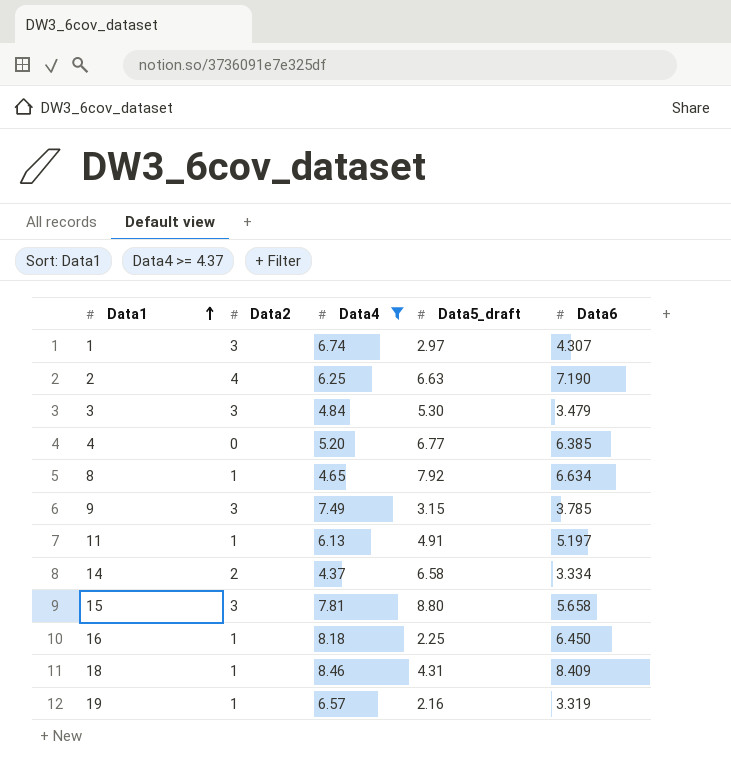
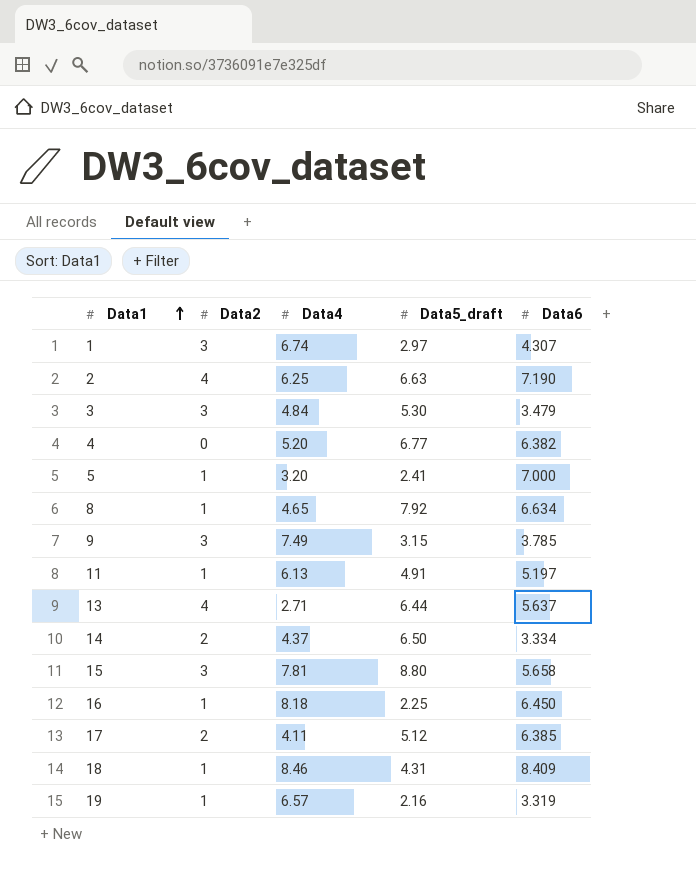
filter: Data4 >= 4.37 -> none
4 | Data6: 6.385 -> 6.382
14 | Data5_draft: 6.58 -> 6.50

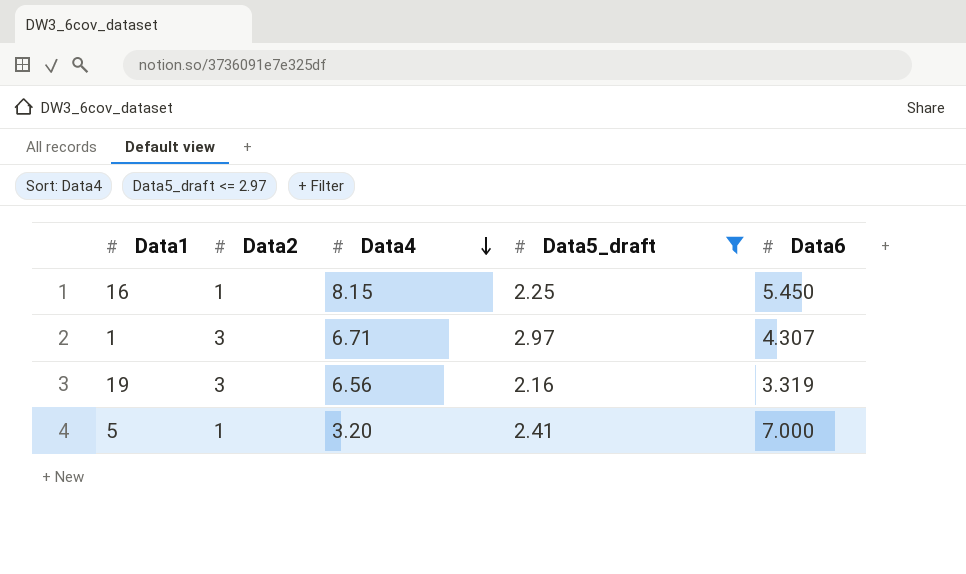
filter: none -> Data5_draft <= 2.97
row order: Data1 ascending -> Data4 descending
16 | Data4: 8.18 -> 8.15
16 | Data6: 6.450 -> 5.450
1 | Data4: 6.74 -> 6.71
19 | Data2: 1 -> 3
19 | Data4: 6.57 -> 6.56

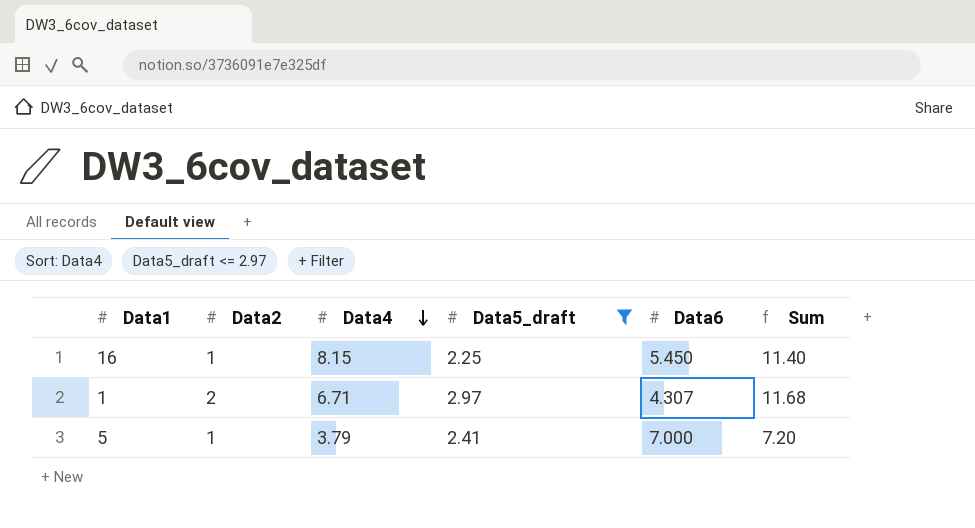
column Sum | formula: none -> [Data2] + [Data4] + [Data5_draft]
row 19: 3 | 6.56 | 2.16 | 3.319 -> none
1 | Data2: 3 -> 2
5 | Data4: 3.20 -> 3.79

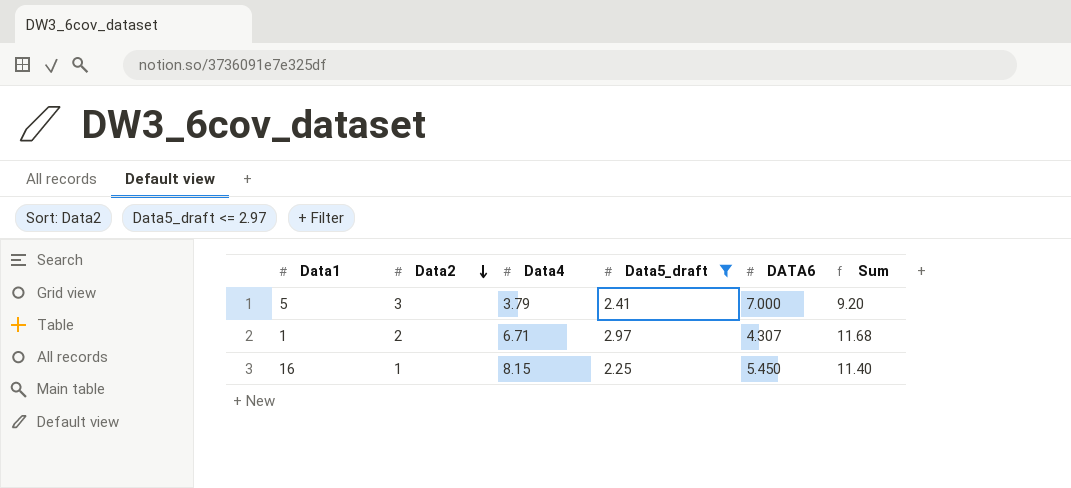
row order: Data4 descending -> Data2 descending
column name: Data6 -> DATA6
5 | Data2: 1 -> 3
5 | Sum: 7.20 -> 9.20

